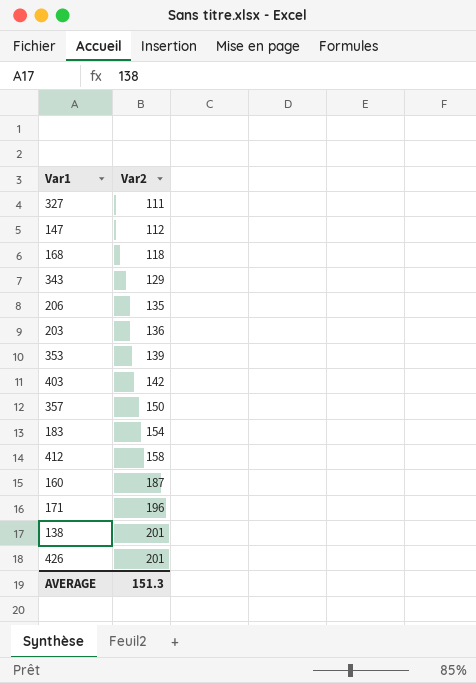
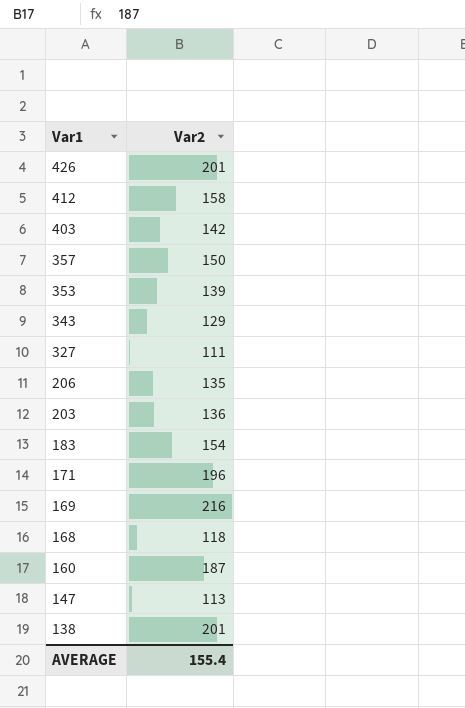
row order: Var2 ascending -> Var1 descending
row 169: none -> 216
147 | Var2: 112 -> 113
AVERAGE | Var2: 151.3 -> 155.4

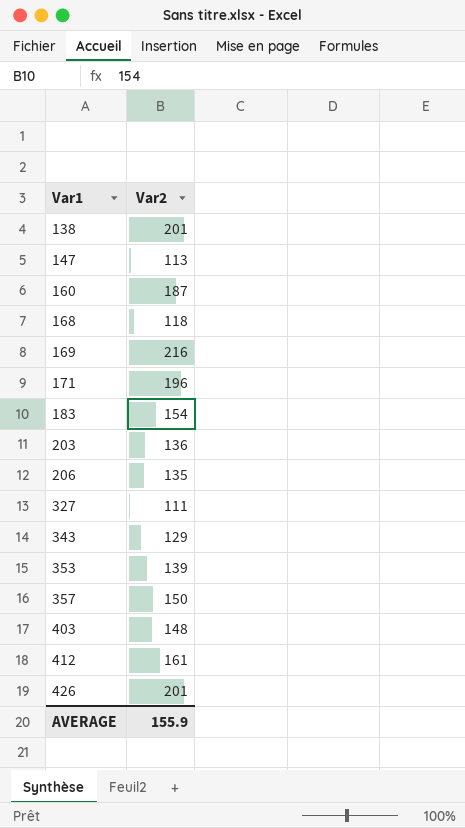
row order: Var1 descending -> Var1 ascending
403 | Var2: 142 -> 148
412 | Var2: 158 -> 161
AVERAGE | Var2: 155.4 -> 155.9

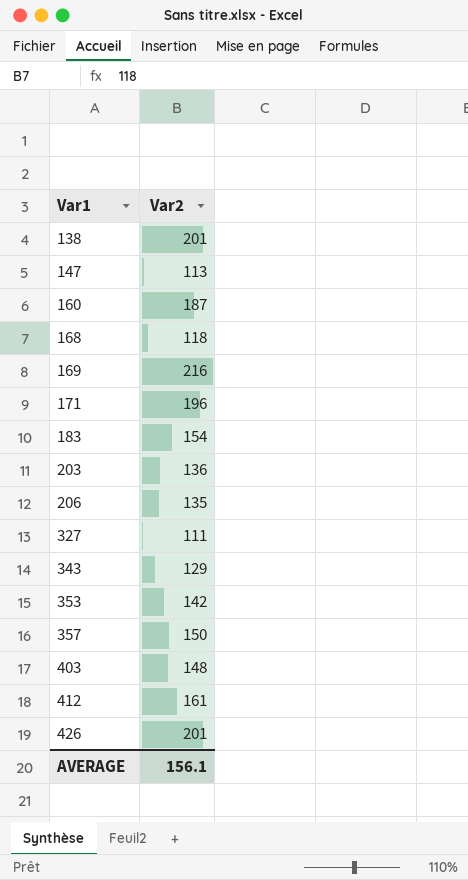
353 | Var2: 139 -> 142
AVERAGE | Var2: 155.9 -> 156.1

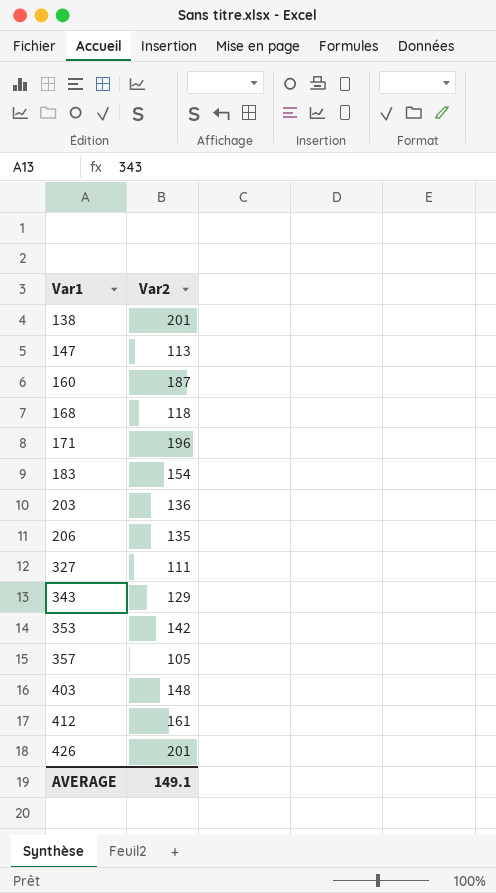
row 169: 216 -> none
357 | Var2: 150 -> 105
AVERAGE | Var2: 156.1 -> 149.1

